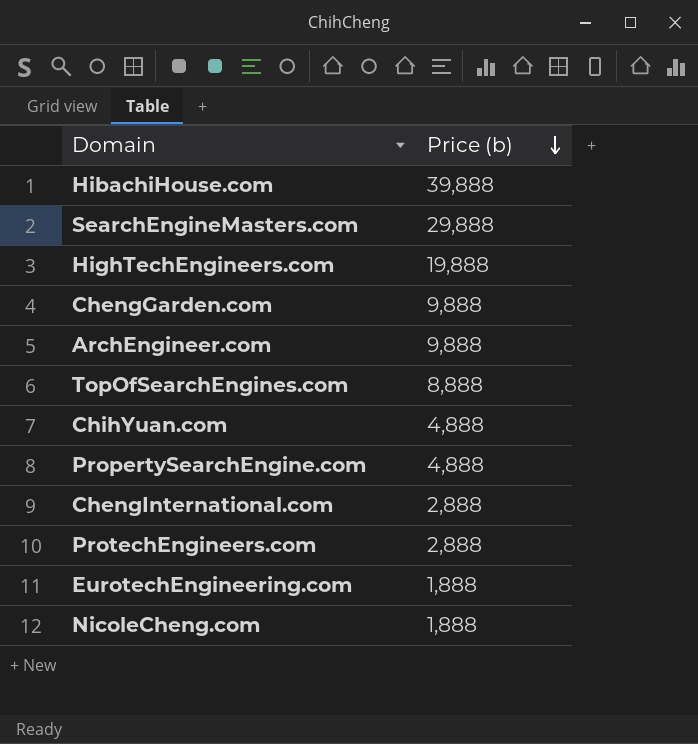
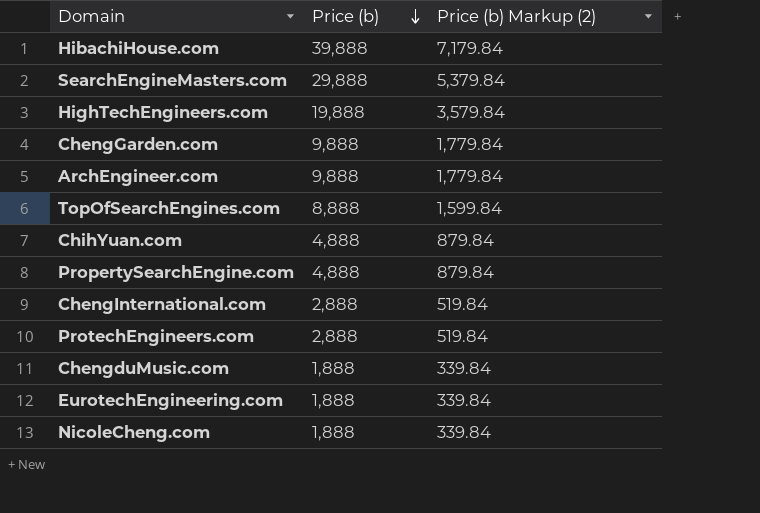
column Price (b) Markup (2) | formula: none -> [Price (b)] * 0.18
row ChengduMusic.com: none -> 1,888 | 339.84

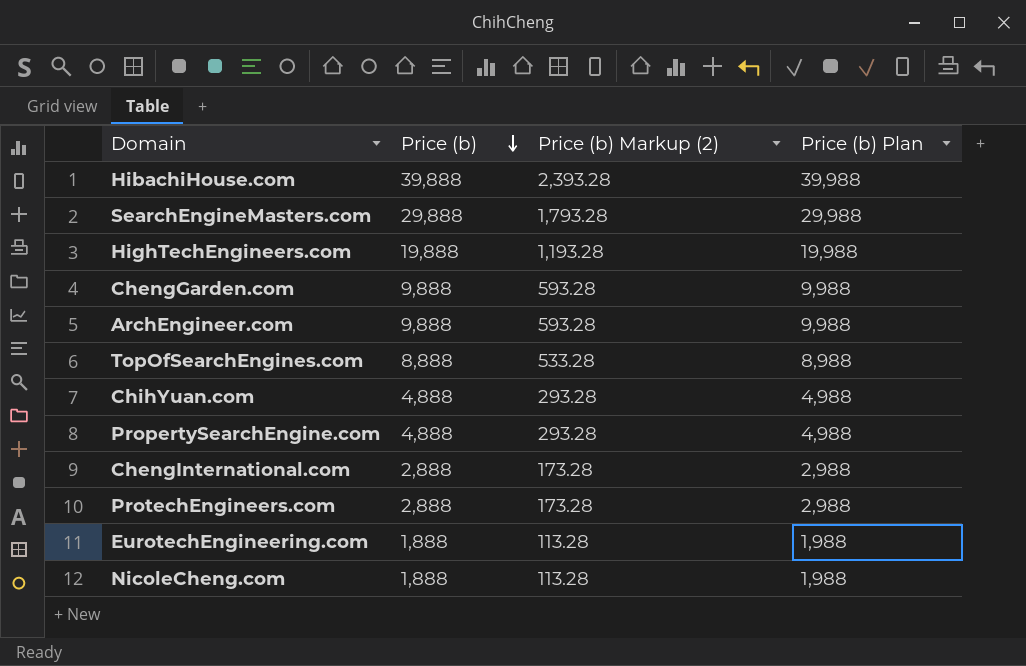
column Price (b) Markup (2) | formula: [Price (b)] * 0.18 -> [Price (b)] * 0.06
column Price (b) Plan | formula: none -> [Price (b)] + 100
row ChengduMusic.com: 1,888 | 339.84 -> none

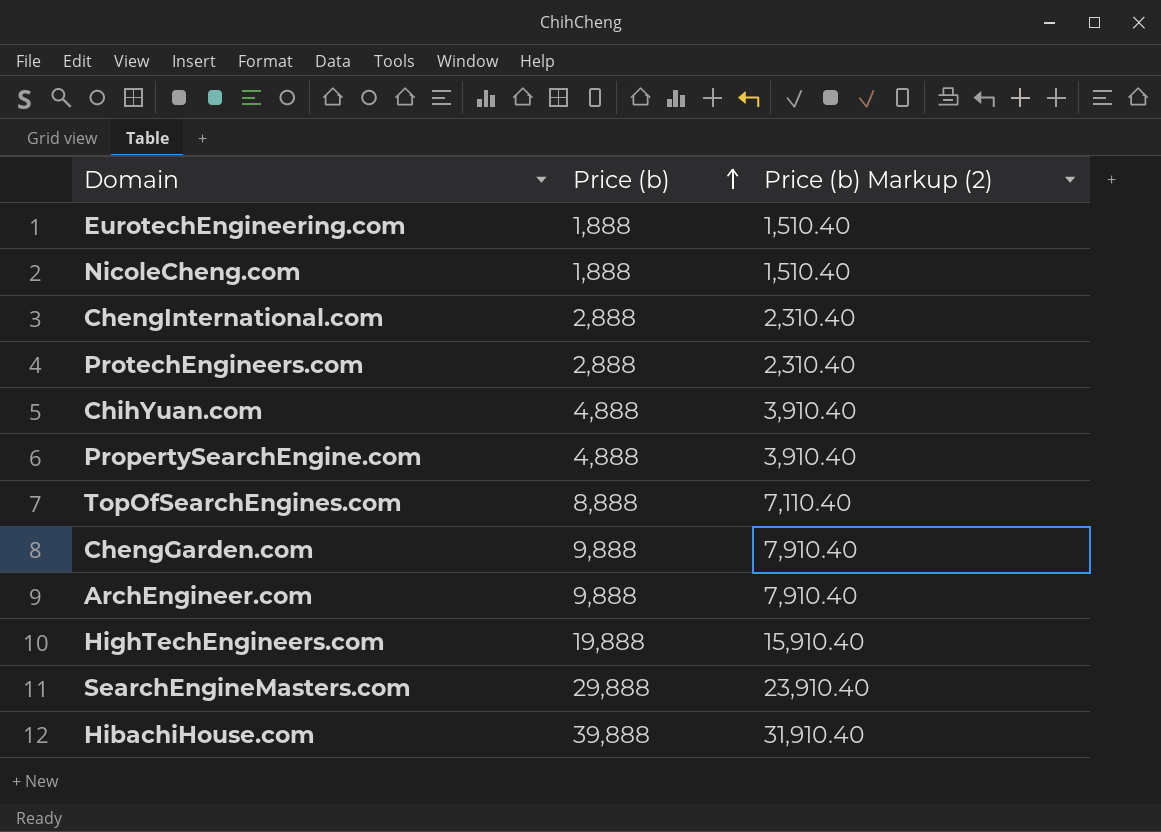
row order: Price (b) descending -> Price (b) ascending
column Price (b) Plan | formula: [Price (b)] + 100 -> none
column Price (b) Markup (2) | formula: [Price (b)] * 0.06 -> [Price (b)] * 0.8

